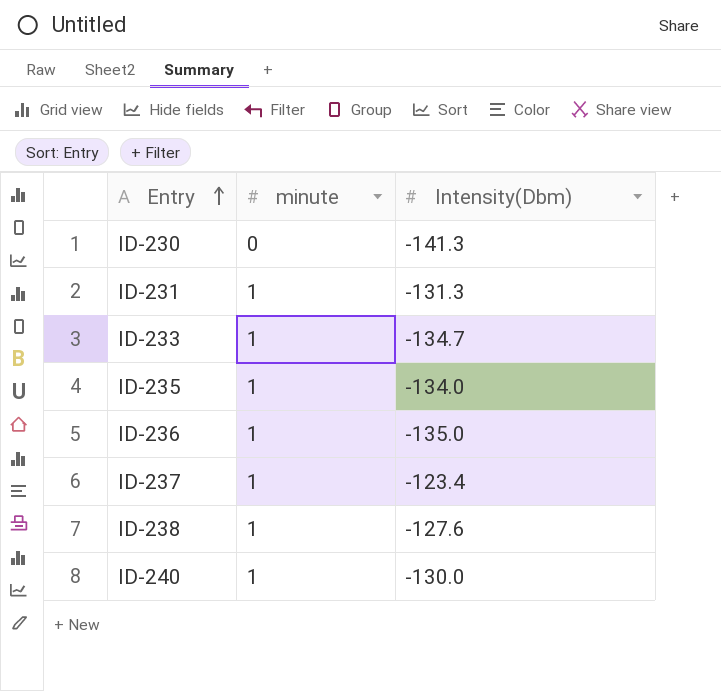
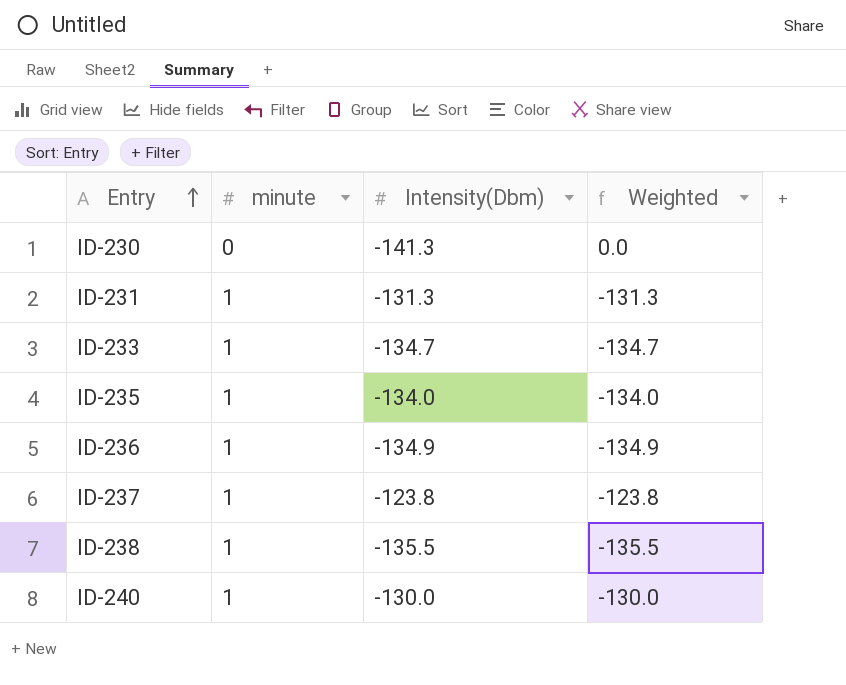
column Weighted | formula: none -> [minute] * [Intensity(Dbm)]
ID-236 | Intensity(Dbm): -135.0 -> -134.9
ID-237 | Intensity(Dbm): -123.4 -> -123.8
ID-238 | Intensity(Dbm): -127.6 -> -135.5

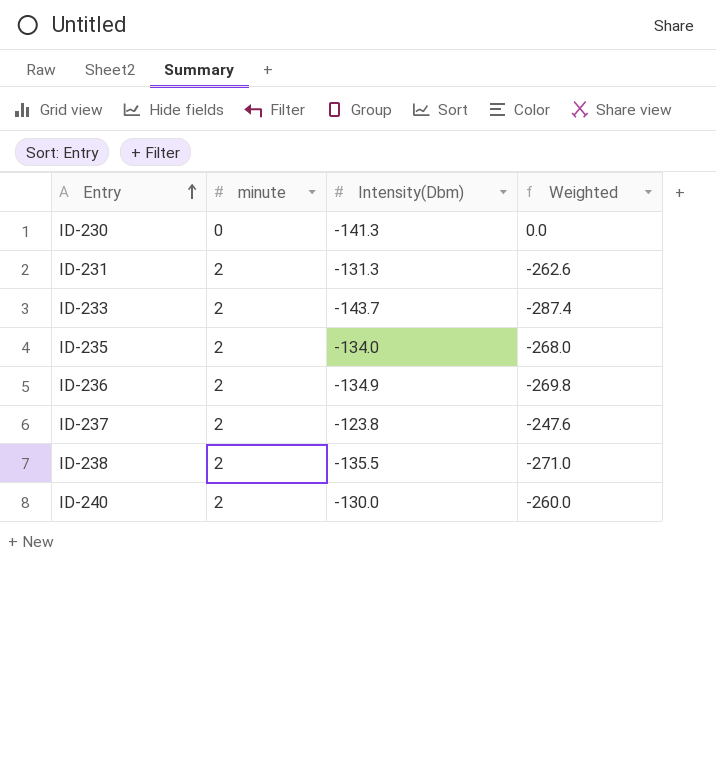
ID-231 | minute: 1 -> 2
ID-231 | Weighted: -131.3 -> -262.6
ID-233 | minute: 1 -> 2
ID-233 | Intensity(Dbm): -134.7 -> -143.7
ID-233 | Weighted: -134.7 -> -287.4
ID-235 | minute: 1 -> 2
ID-235 | Weighted: -134.0 -> -268.0
ID-236 | minute: 1 -> 2
ID-236 | Weighted: -134.9 -> -269.8
ID-237 | minute: 1 -> 2
ID-237 | Weighted: -123.8 -> -247.6
ID-238 | minute: 1 -> 2
ID-238 | Weighted: -135.5 -> -271.0
ID-240 | minute: 1 -> 2
ID-240 | Weighted: -130.0 -> -260.0

